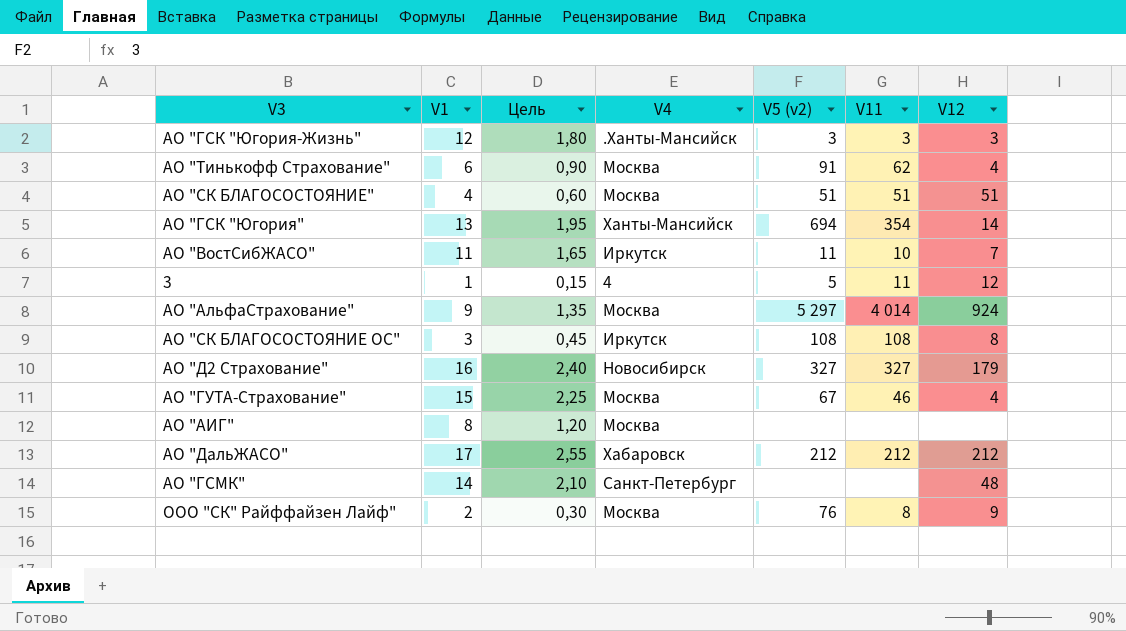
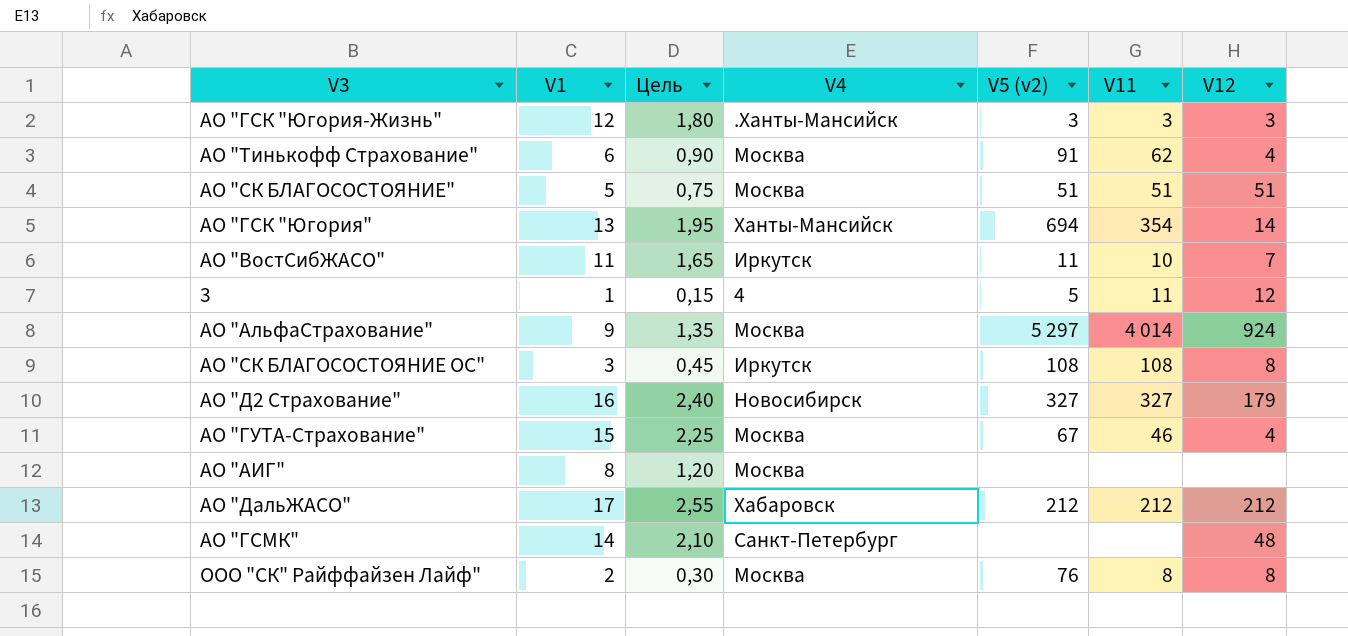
АО "СК БЛАГОСОСТОЯНИЕ" | V1: 4 -> 5
АО "СК БЛАГОСОСТОЯНИЕ" | Цель: 0,60 -> 0,75
ООО "СК" Райффайзен Лайф" | V12: 9 -> 8

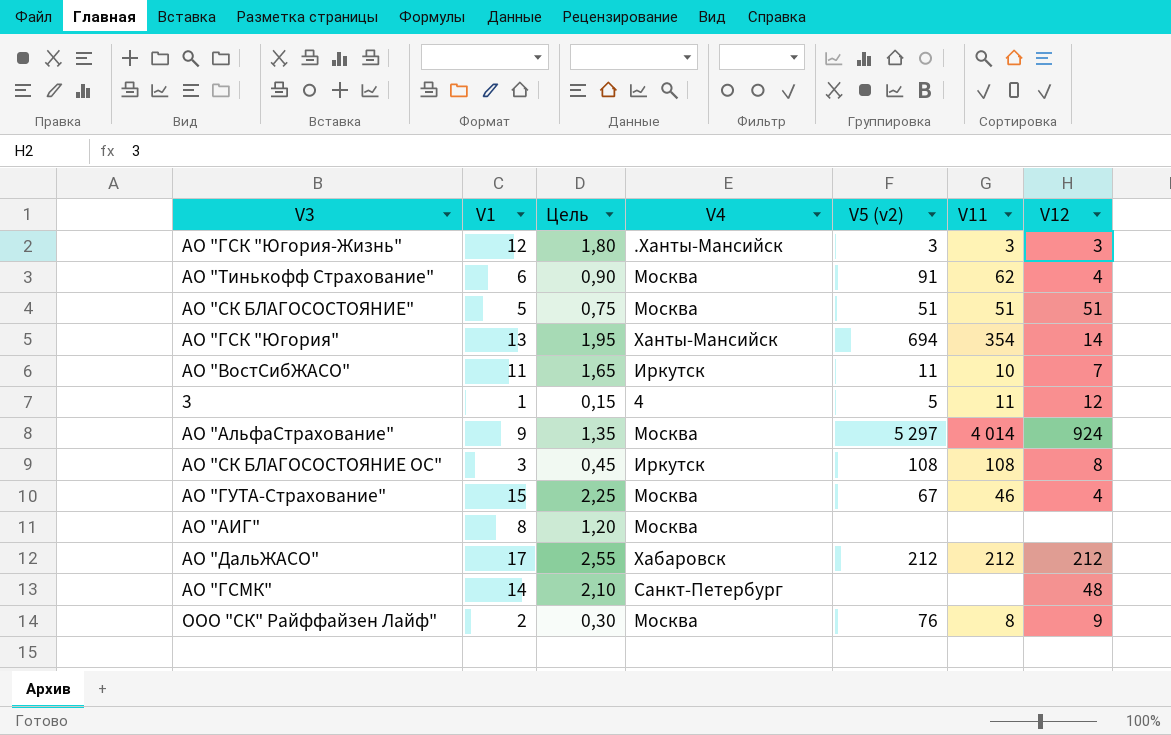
row АО "Д2 Страхование": 16 | 2,40 | Новосибирск | 327 | 327 | 179 -> none
ООО "СК" Райффайзен Лайф" | V12: 8 -> 9

